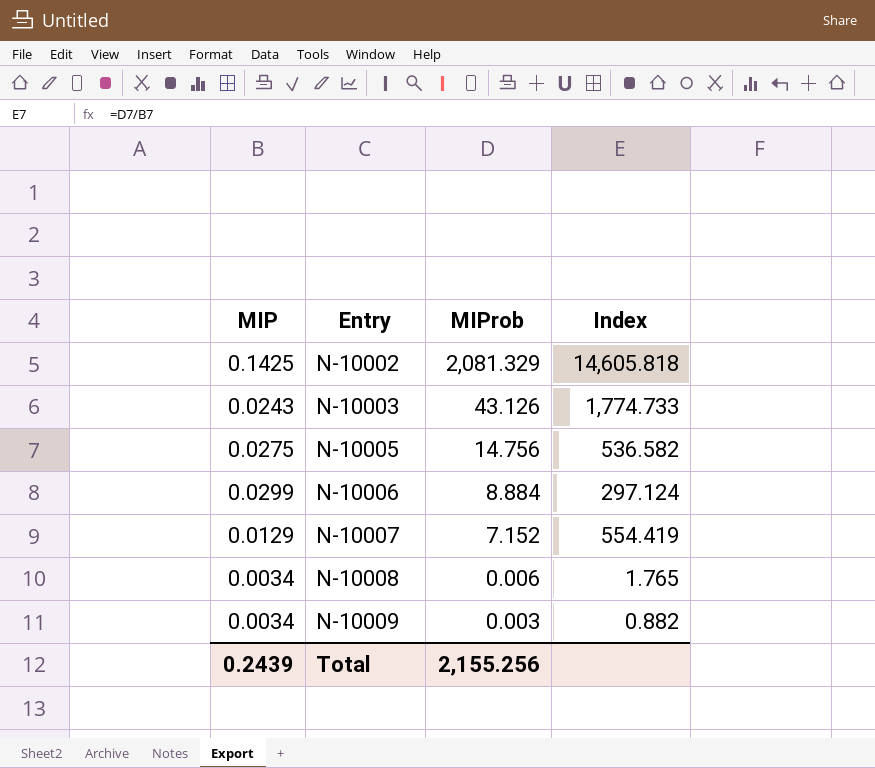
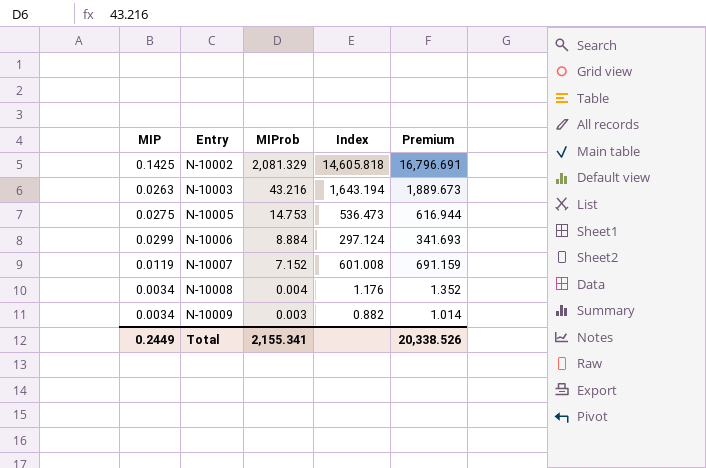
column Premium | formula: none -> [Index] * 1.15
N-10003 | MIP: 0.0243 -> 0.0263
N-10003 | MIProb: 43.126 -> 43.216
N-10003 | Index: 1,774.733 -> 1,643.194
N-10005 | MIProb: 14.756 -> 14.753
N-10005 | Index: 536.582 -> 536.473
N-10007 | MIP: 0.0129 -> 0.0119
N-10007 | Index: 554.419 -> 601.008
N-10008 | MIProb: 0.006 -> 0.004
N-10008 | Index: 1.765 -> 1.176
Total | MIP: 0.2439 -> 0.2449
Total | MIProb: 2,155.256 -> 2,155.341

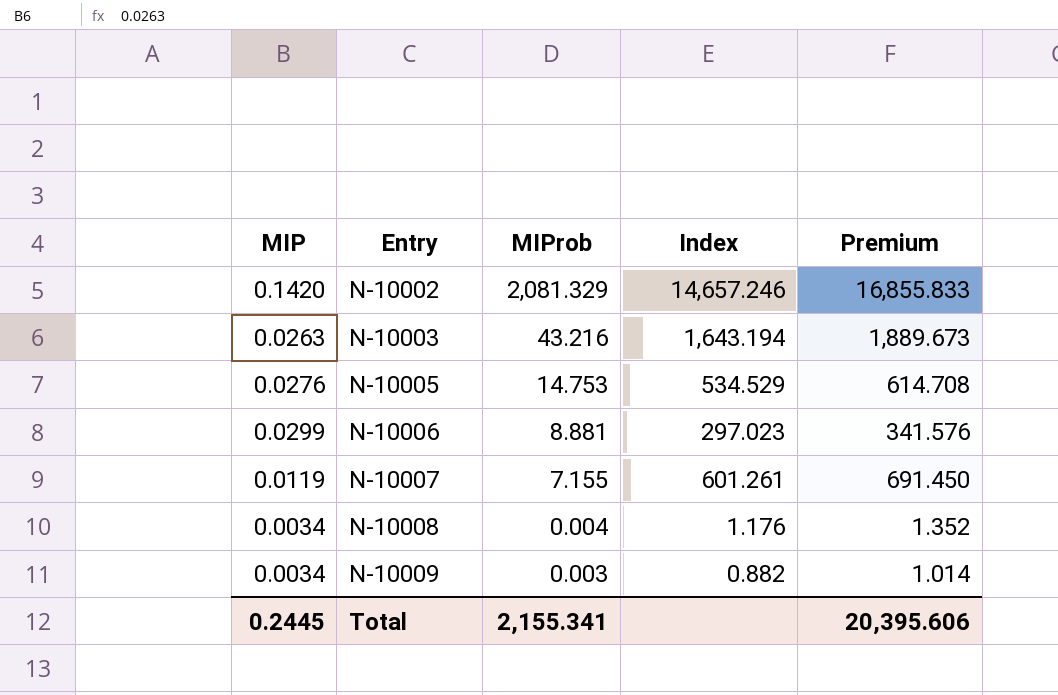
N-10002 | MIP: 0.1425 -> 0.1420
N-10002 | Index: 14,605.818 -> 14,657.246
N-10002 | Premium: 16,796.691 -> 16,855.833
N-10005 | MIP: 0.0275 -> 0.0276
N-10005 | Index: 536.473 -> 534.529
N-10005 | Premium: 616.944 -> 614.708
N-10006 | MIProb: 8.884 -> 8.881
N-10006 | Index: 297.124 -> 297.023
N-10006 | Premium: 341.693 -> 341.576
N-10007 | MIProb: 7.152 -> 7.155
N-10007 | Index: 601.008 -> 601.261
N-10007 | Premium: 691.159 -> 691.450
Total | MIP: 0.2449 -> 0.2445
Total | Premium: 20,338.526 -> 20,395.606

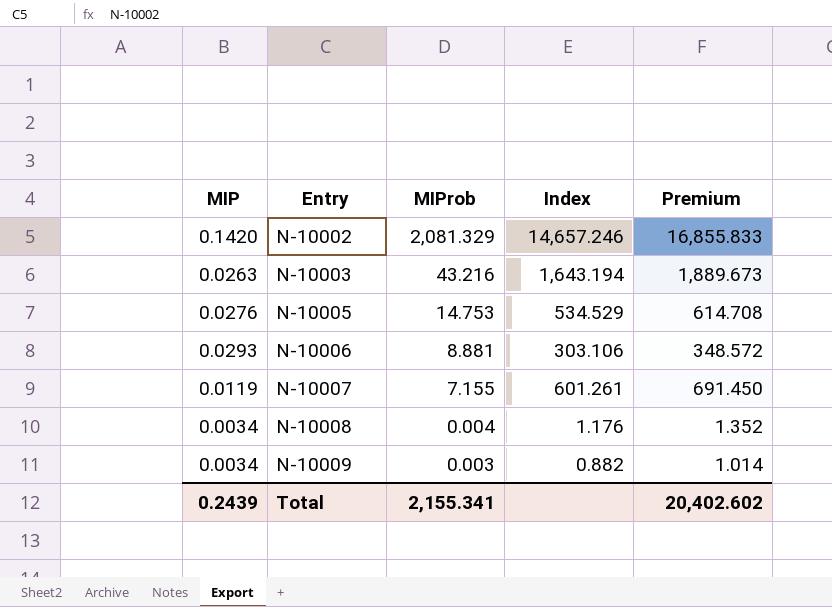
N-10006 | MIP: 0.0299 -> 0.0293
N-10006 | Index: 297.023 -> 303.106
N-10006 | Premium: 341.576 -> 348.572
Total | MIP: 0.2445 -> 0.2439
Total | Premium: 20,395.606 -> 20,402.602

